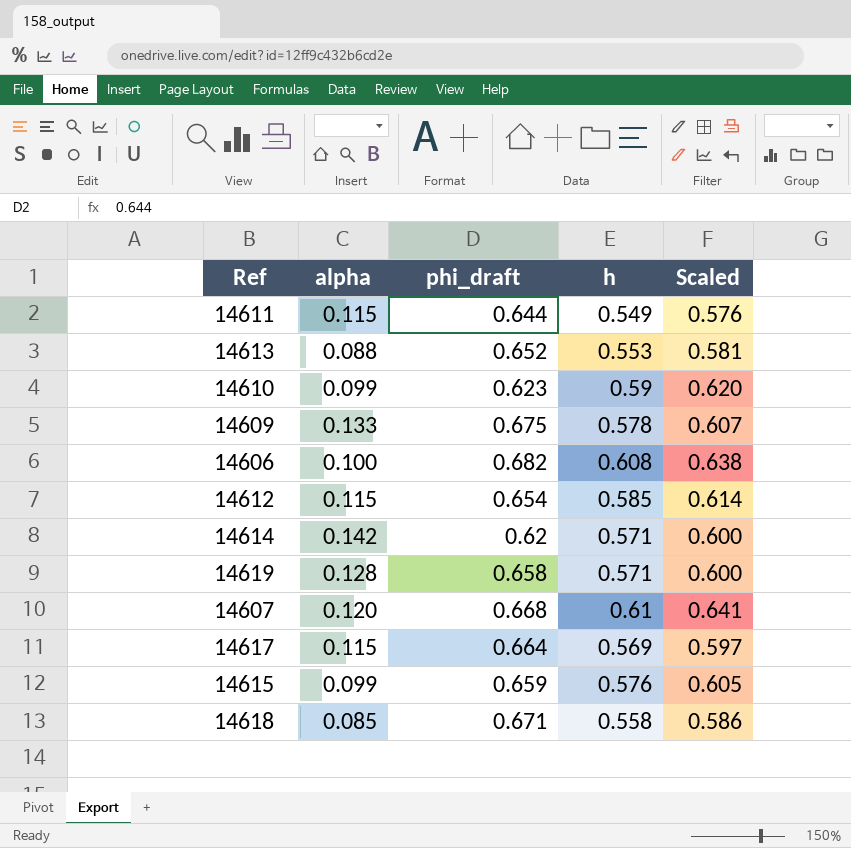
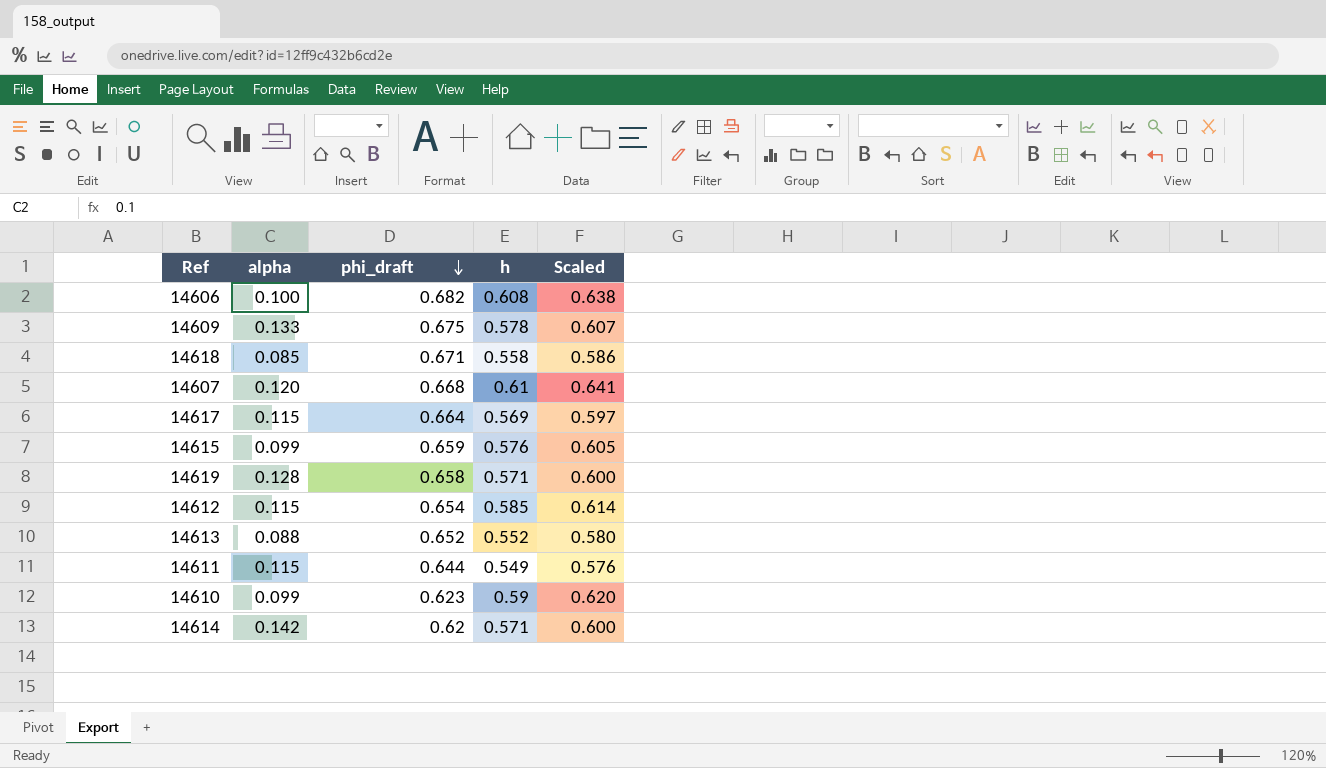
row order: none -> phi_draft descending
14613 | h: 0.553 -> 0.552
14613 | Scaled: 0.581 -> 0.580

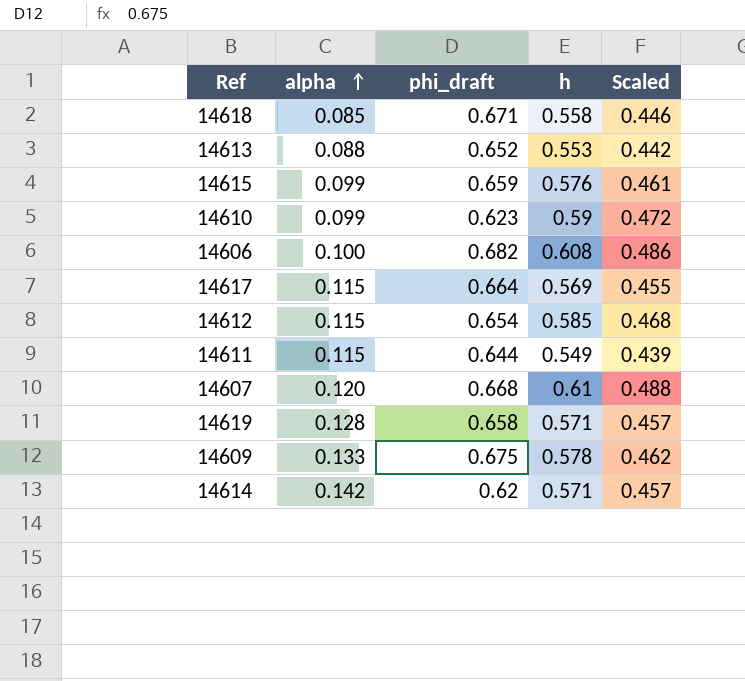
row order: phi_draft descending -> alpha ascending
column Scaled | formula: [h] * 1.05 -> [h] * 0.8
14613 | h: 0.552 -> 0.553

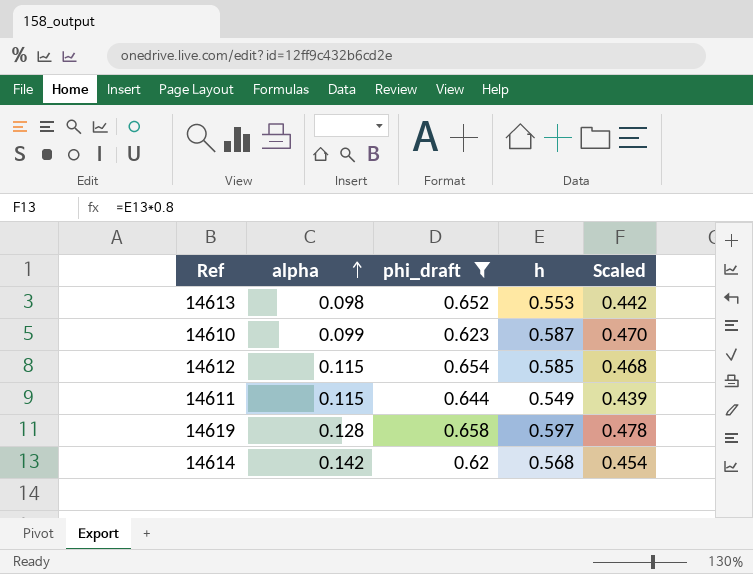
filter: none -> phi_draft <= 0.658
14613 | alpha: 0.088 -> 0.098
14610 | h: 0.59 -> 0.587
14610 | Scaled: 0.472 -> 0.470
14619 | h: 0.571 -> 0.597
14619 | Scaled: 0.457 -> 0.478
14614 | h: 0.571 -> 0.568
14614 | Scaled: 0.457 -> 0.454

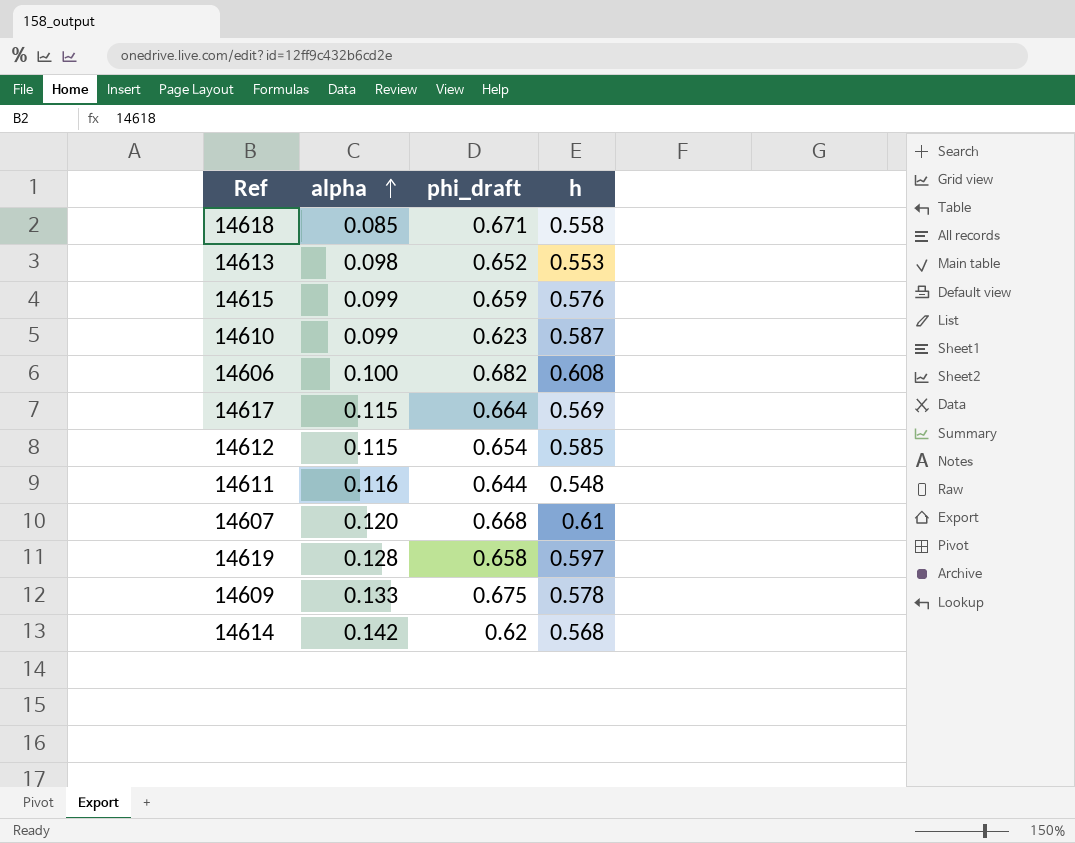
filter: phi_draft <= 0.658 -> none
column Scaled | formula: [h] * 0.8 -> none
14611 | alpha: 0.115 -> 0.116
14611 | h: 0.549 -> 0.548

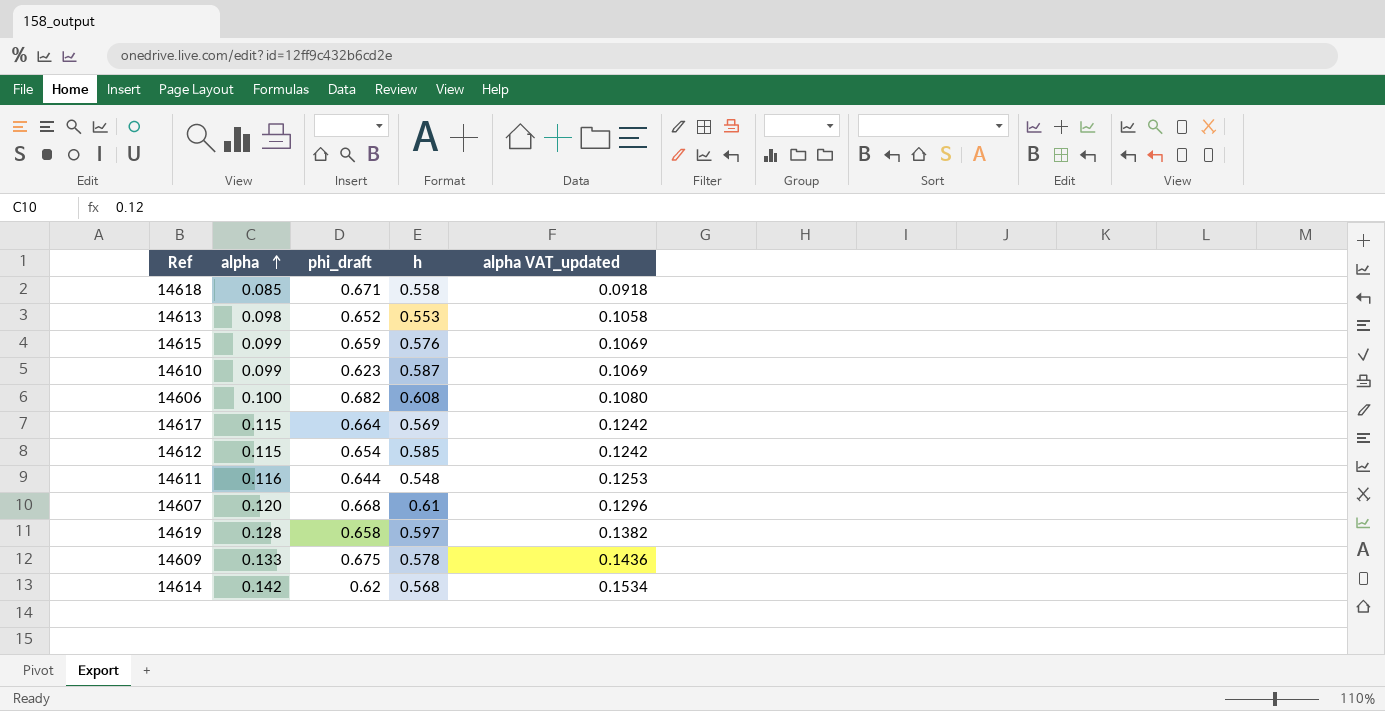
column alpha VAT_updated | formula: none -> [alpha] * 1.08

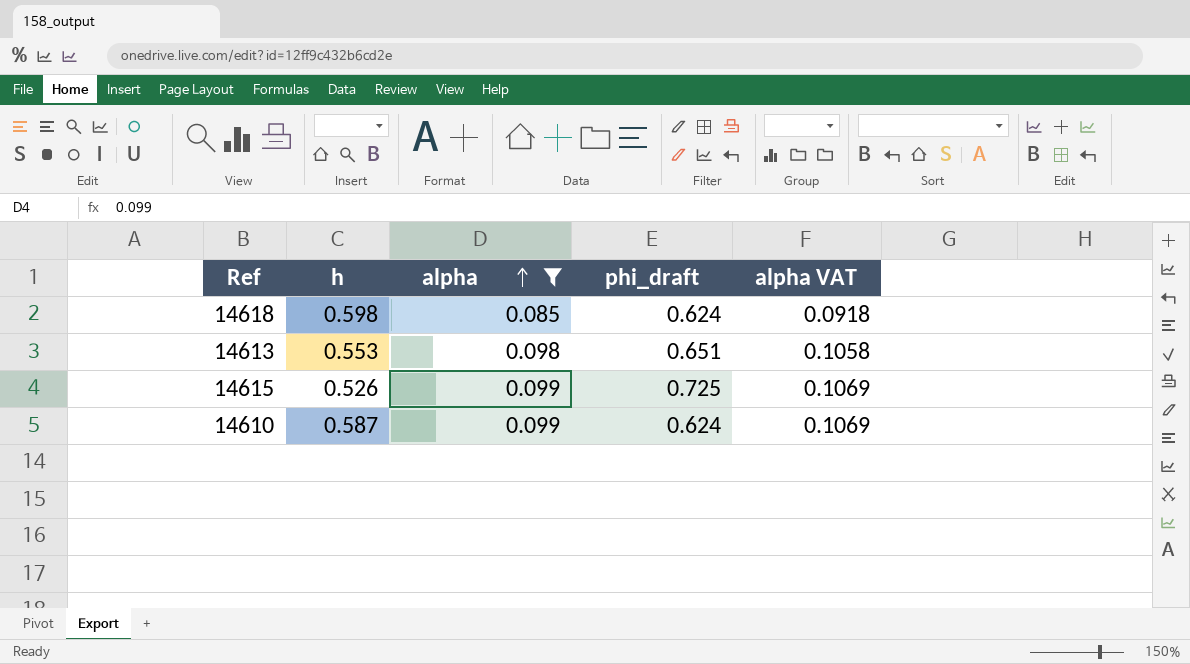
filter: none -> alpha <= 0.099
column h | position: 4 -> 2
column name: alpha VAT_updated -> alpha VAT
14618 | h: 0.558 -> 0.598
14618 | phi_draft: 0.671 -> 0.624
14613 | phi_draft: 0.652 -> 0.651
14615 | h: 0.576 -> 0.526
14615 | phi_draft: 0.659 -> 0.725
14610 | phi_draft: 0.623 -> 0.624

